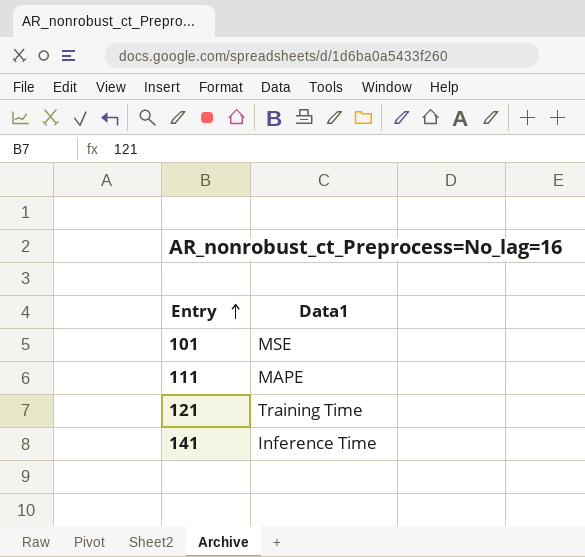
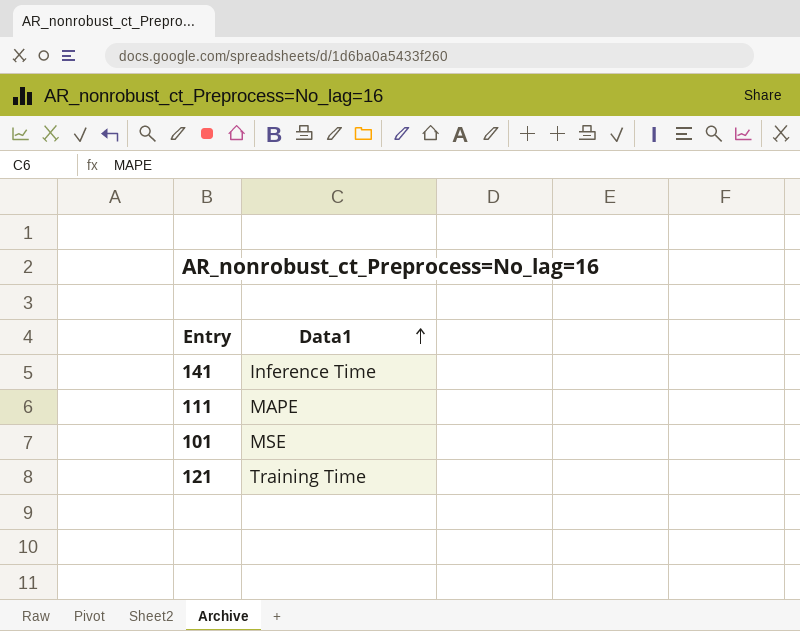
row order: Entry ascending -> Data1 ascending

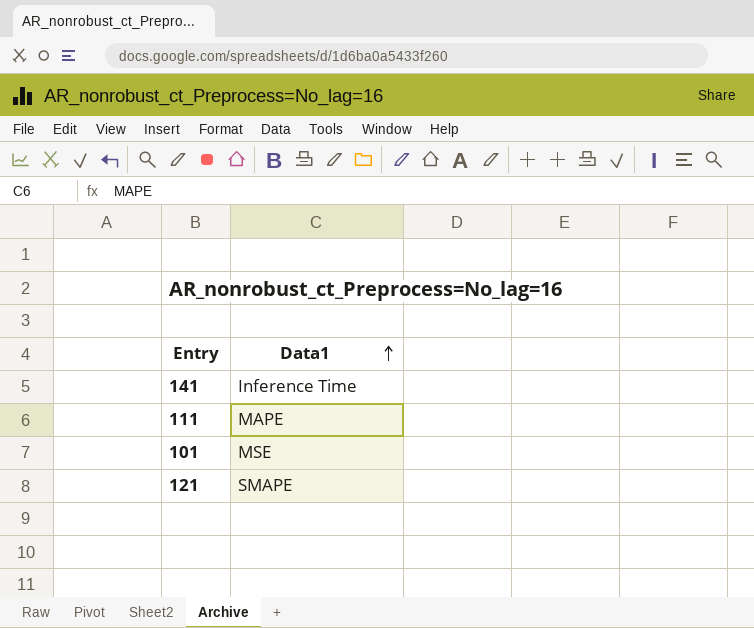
121 | Data1: Training Time -> SMAPE

